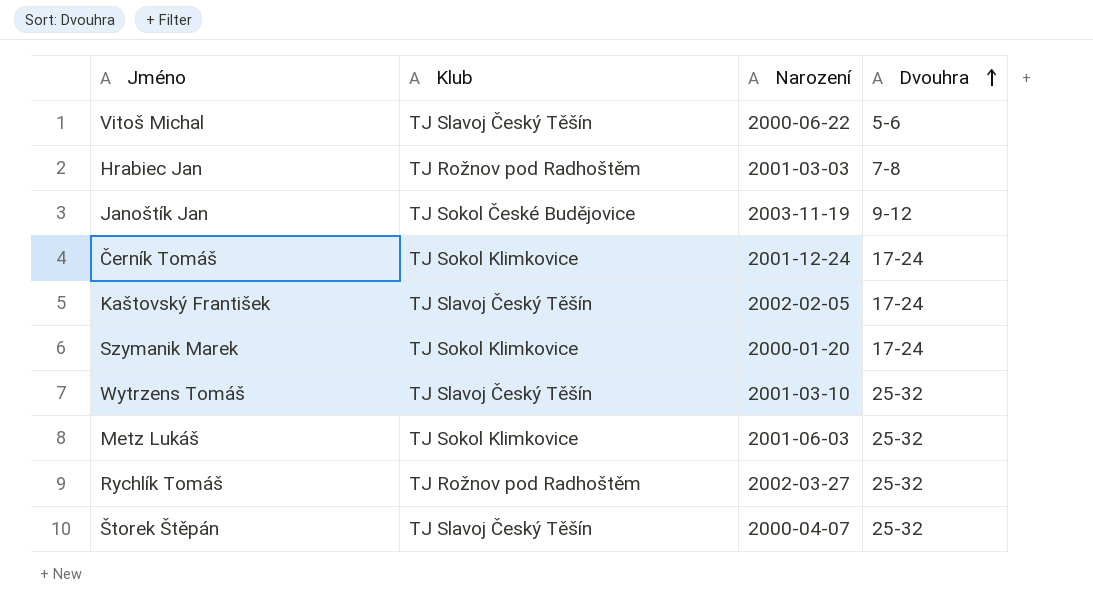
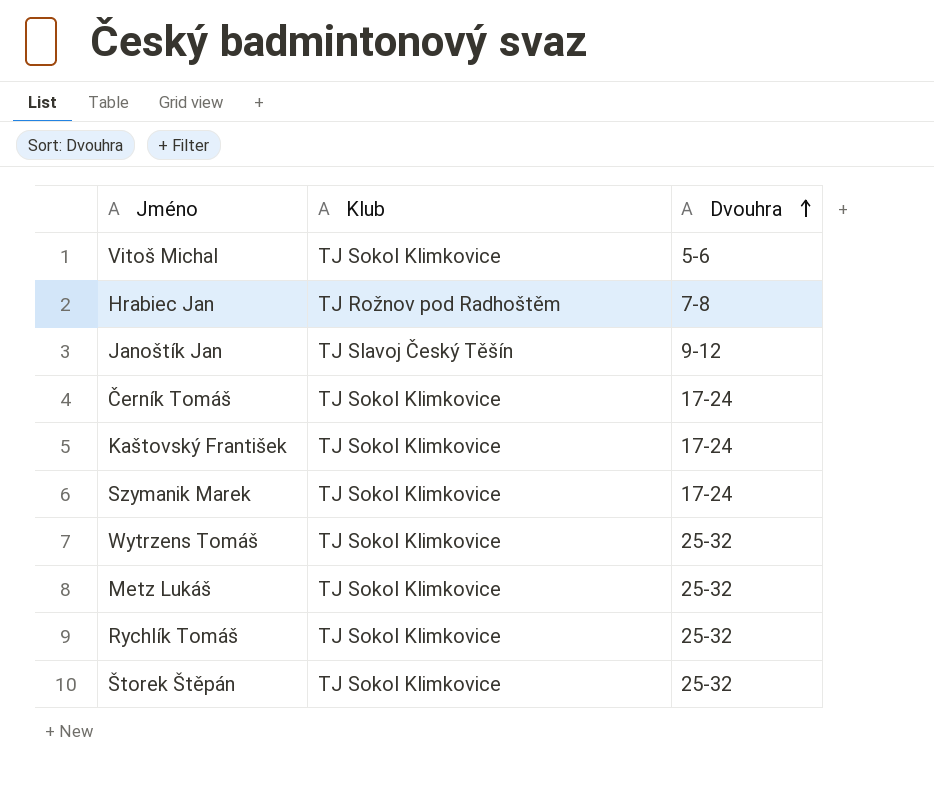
column Narození | position: 3 -> none
Vitoš Michal | Klub: TJ Slavoj Český Těšín -> TJ Sokol Klimkovice
Janoštík Jan | Klub: TJ Sokol České Budějovice -> TJ Slavoj Český Těšín
Kaštovský František | Klub: TJ Slavoj Český Těšín -> TJ Sokol Klimkovice
Wytrzens Tomáš | Klub: TJ Slavoj Český Těšín -> TJ Sokol Klimkovice
Rychlík Tomáš | Klub: TJ Rožnov pod Radhoštěm -> TJ Sokol Klimkovice
Štorek Štěpán | Klub: TJ Slavoj Český Těšín -> TJ Sokol Klimkovice

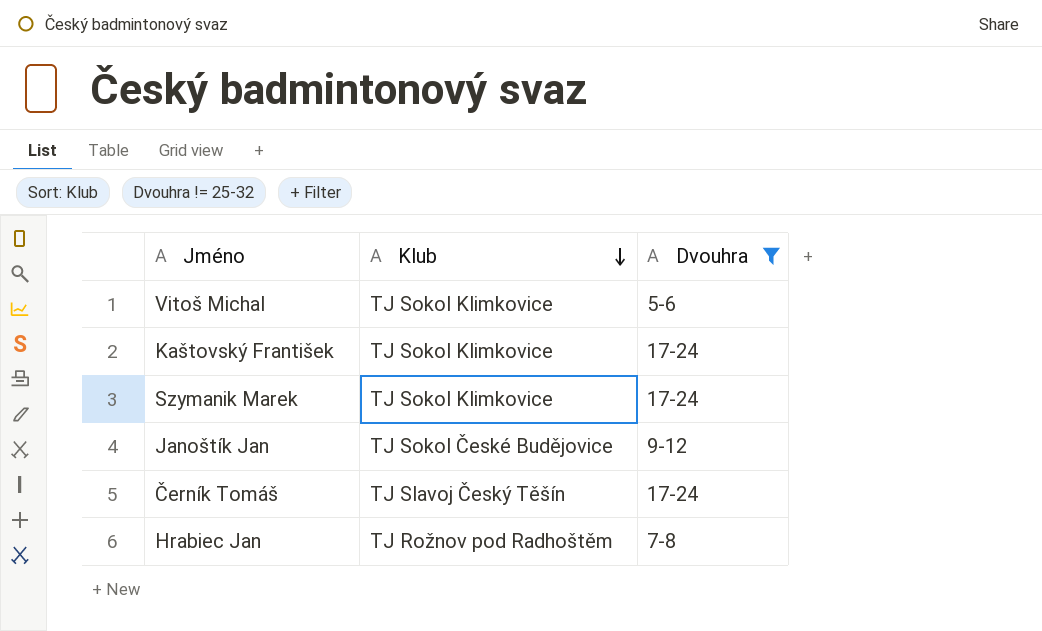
filter: none -> Dvouhra != 25-32
row order: Dvouhra ascending -> Klub descending
Janoštík Jan | Klub: TJ Slavoj Český Těšín -> TJ Sokol České Budějovice
Černík Tomáš | Klub: TJ Sokol Klimkovice -> TJ Slavoj Český Těšín

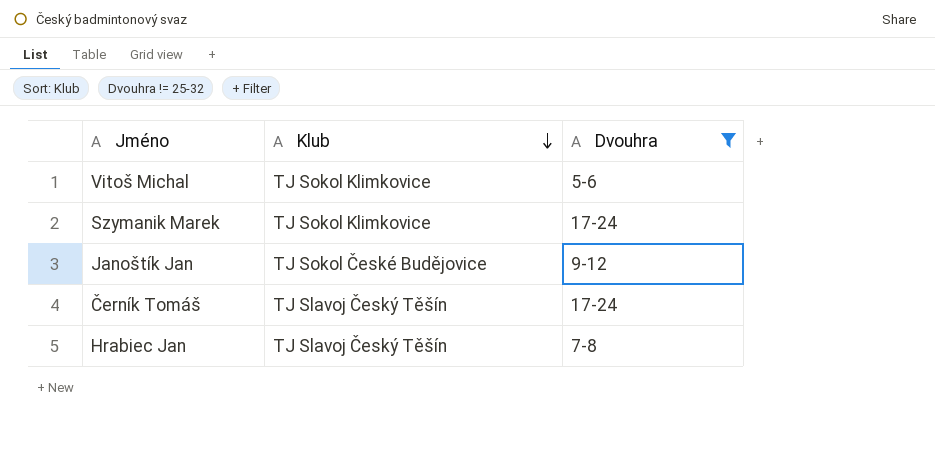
row Kaštovský František: TJ Sokol Klimkovice | 17-24 -> none
Hrabiec Jan | Klub: TJ Rožnov pod Radhoštěm -> TJ Slavoj Český Těšín

